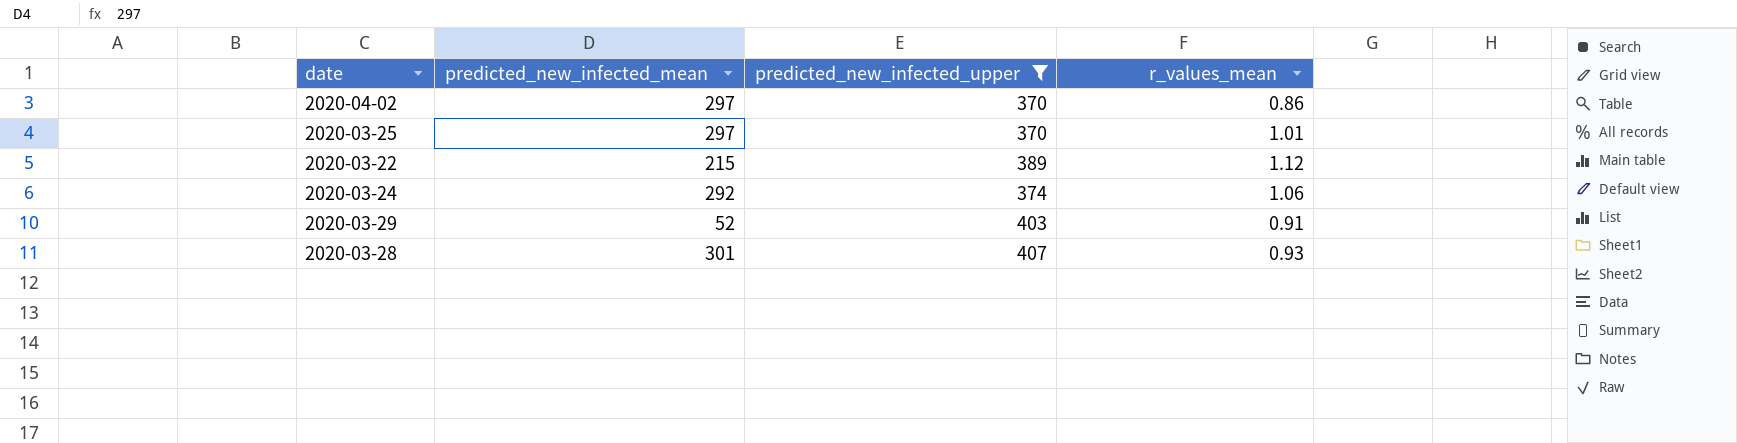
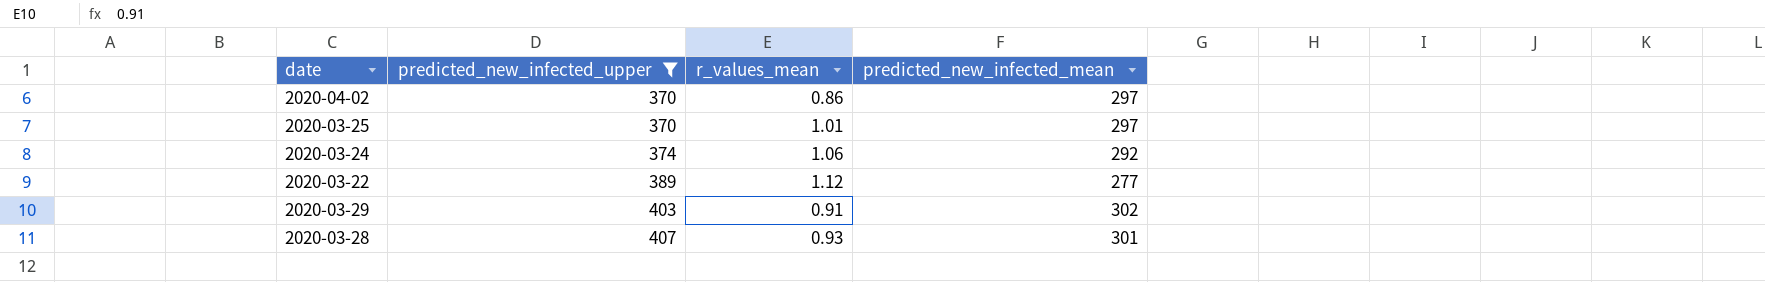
row order: none -> predicted_new_infected_upper ascending
column predicted_new_infected_mean | position: 2 -> 4
2020-03-22 | predicted_new_infected_mean: 215 -> 277
2020-03-29 | predicted_new_infected_mean: 52 -> 302

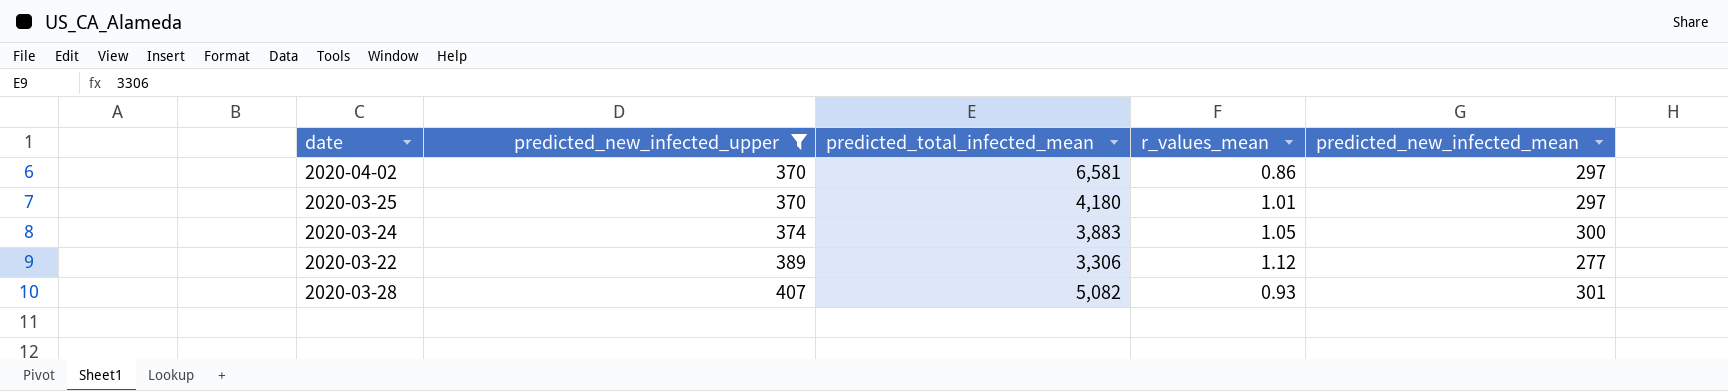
column predicted_total_infected_mean | position: none -> 3
row 2020-03-29: 403 | 0.91 | 302 -> none
2020-03-24 | r_values_mean: 1.06 -> 1.05
2020-03-24 | predicted_new_infected_mean: 292 -> 300

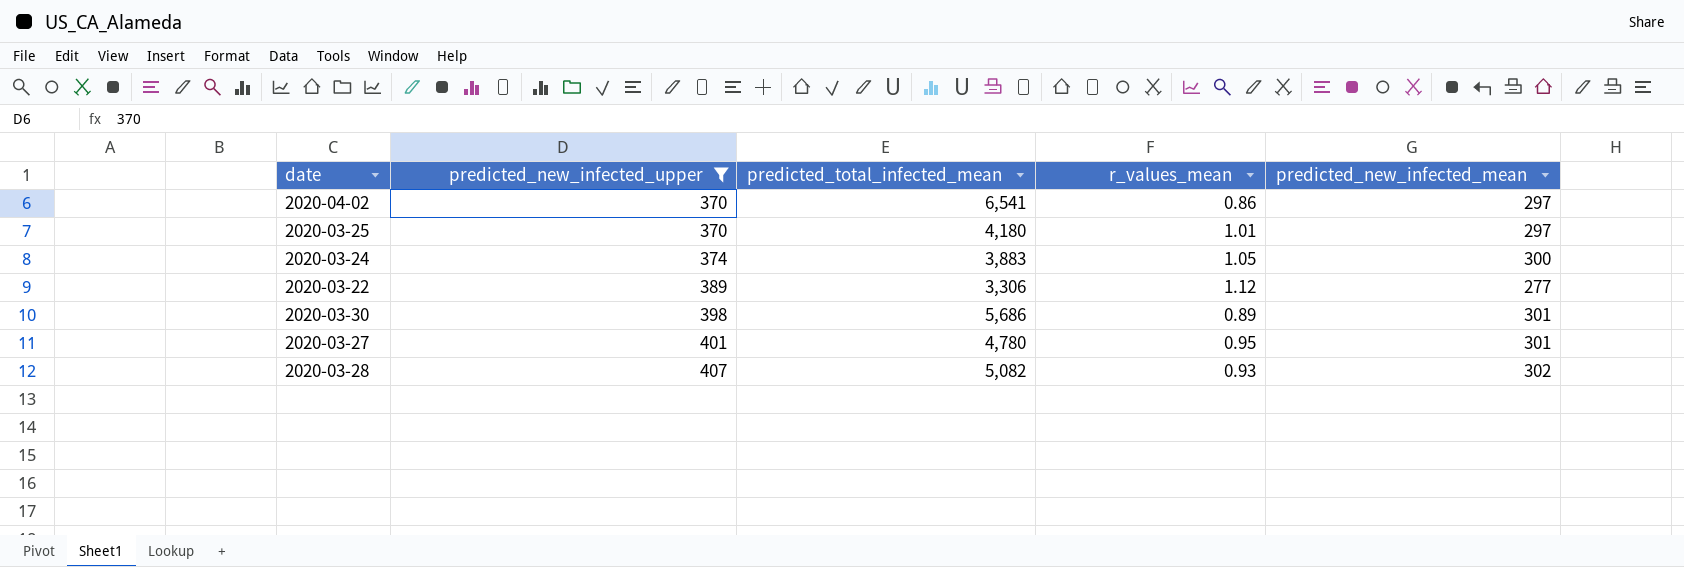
2020-04-02 | predicted_total_infected_mean: 6,581 -> 6,541
row 2020-03-30: none -> 398 | 5,686 | 0.89 | 301
row 2020-03-27: none -> 401 | 4,780 | 0.95 | 301
2020-03-28 | predicted_new_infected_mean: 301 -> 302

